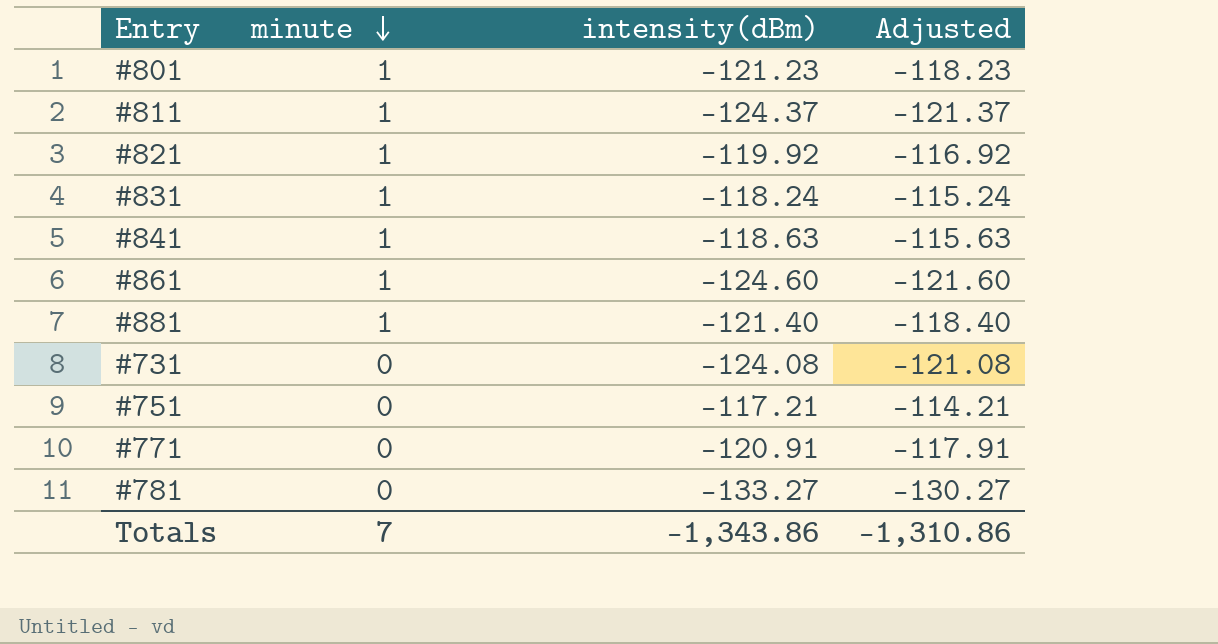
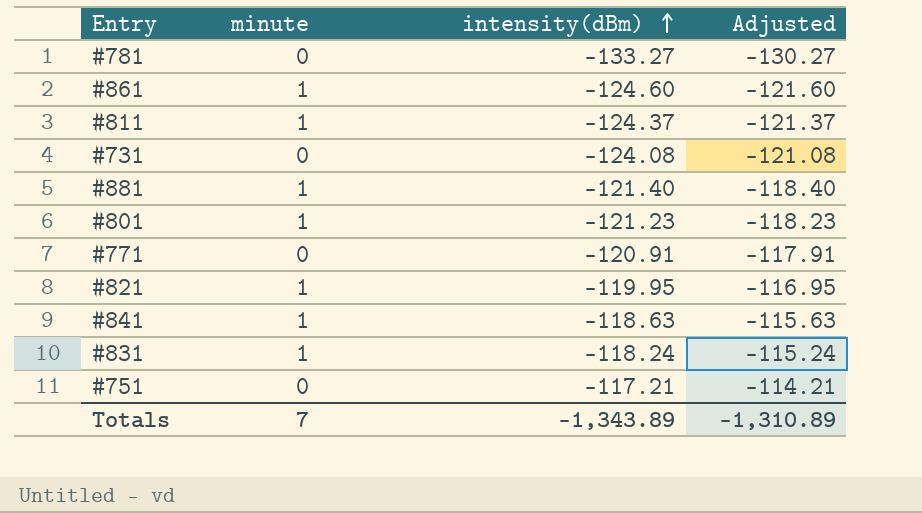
row order: minute descending -> intensity(dBm) ascending
#821 | intensity(dBm): -119.92 -> -119.95
#821 | Adjusted: -116.92 -> -116.95
Totals | intensity(dBm): -1,343.86 -> -1,343.89
Totals | Adjusted: -1,310.86 -> -1,310.89

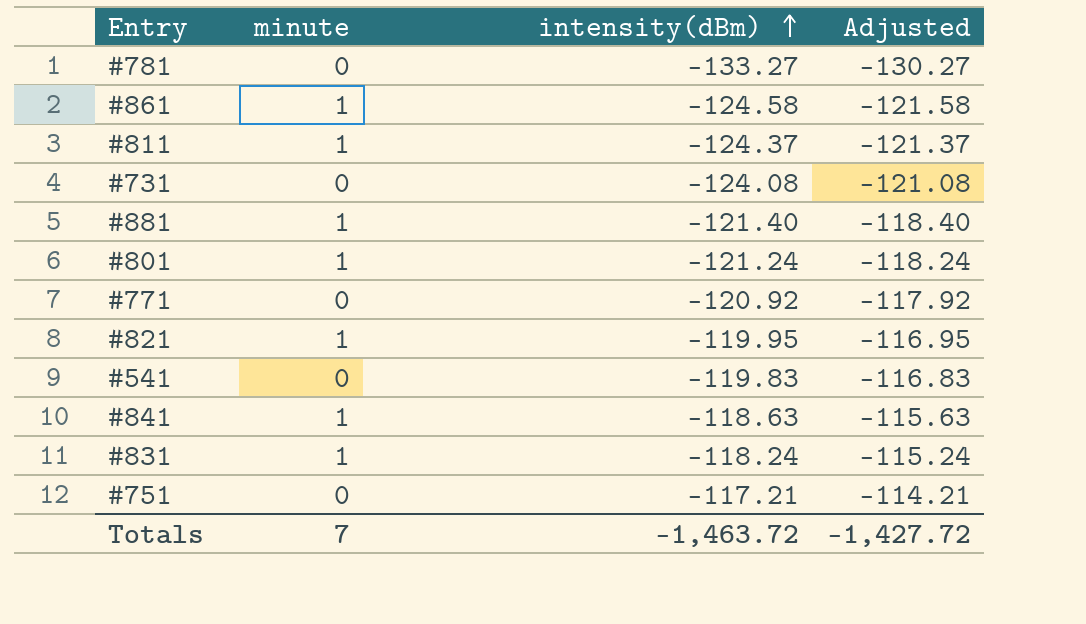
#861 | intensity(dBm): -124.60 -> -124.58
#861 | Adjusted: -121.60 -> -121.58
#801 | intensity(dBm): -121.23 -> -121.24
#801 | Adjusted: -118.23 -> -118.24
#771 | intensity(dBm): -120.91 -> -120.92
#771 | Adjusted: -117.91 -> -117.92
row #541: none -> 0 | -119.83 | -116.83
Totals | intensity(dBm): -1,343.89 -> -1,463.72
Totals | Adjusted: -1,310.89 -> -1,427.72

